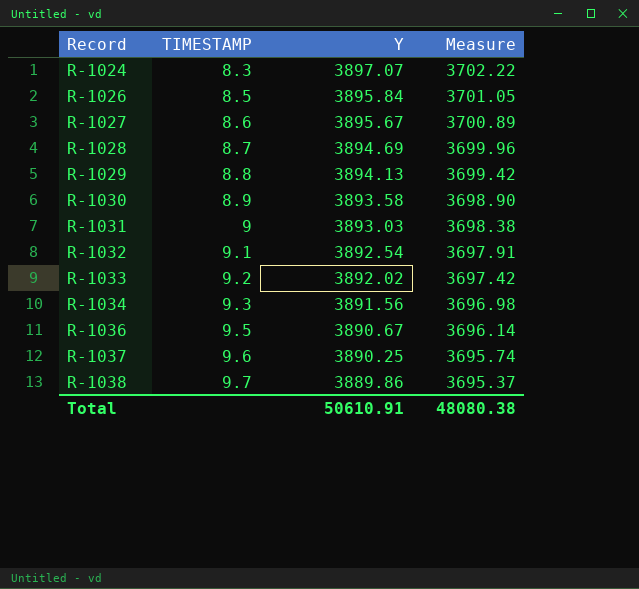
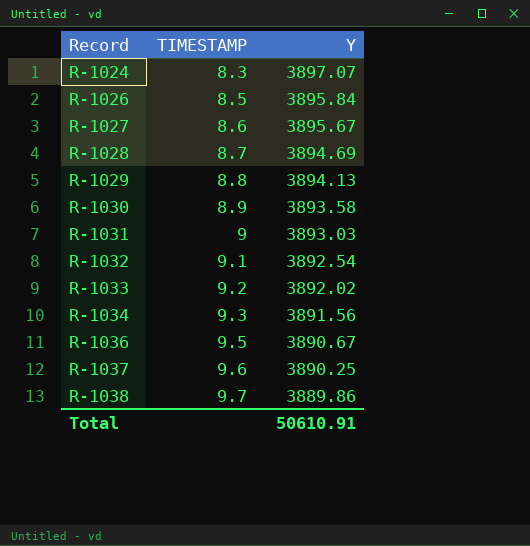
column Measure | formula: [Y] * 0.95 -> none

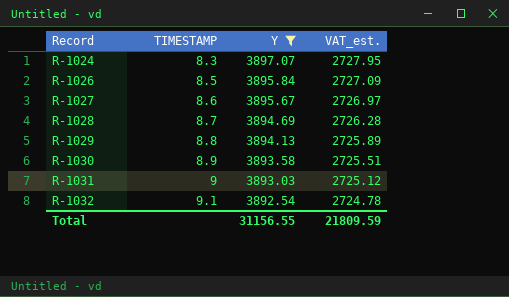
filter: none -> Y >= 3892.54
column VAT_est. | formula: none -> [Y] * 0.7
Total | Y: 50610.91 -> 31156.55

